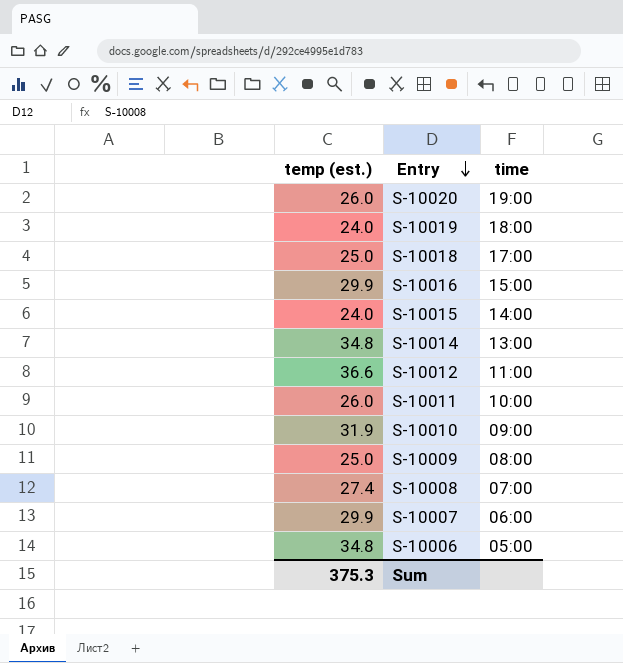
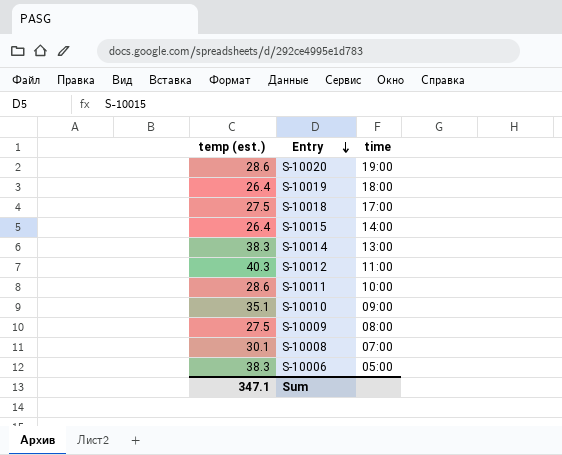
row S-10016: 29.9 | 15:00 -> none
row S-10007: 29.9 | 06:00 -> none
S-10020 | temp (est.): 26.0 -> 28.6
S-10019 | temp (est.): 24.0 -> 26.4
S-10018 | temp (est.): 25.0 -> 27.5
S-10015 | temp (est.): 24.0 -> 26.4
S-10014 | temp (est.): 34.8 -> 38.3
S-10012 | temp (est.): 36.6 -> 40.3
S-10011 | temp (est.): 26.0 -> 28.6
S-10010 | temp (est.): 31.9 -> 35.1
S-10009 | temp (est.): 25.0 -> 27.5
S-10008 | temp (est.): 27.4 -> 30.1
S-10006 | temp (est.): 34.8 -> 38.3
Sum | temp (est.): 375.3 -> 347.1

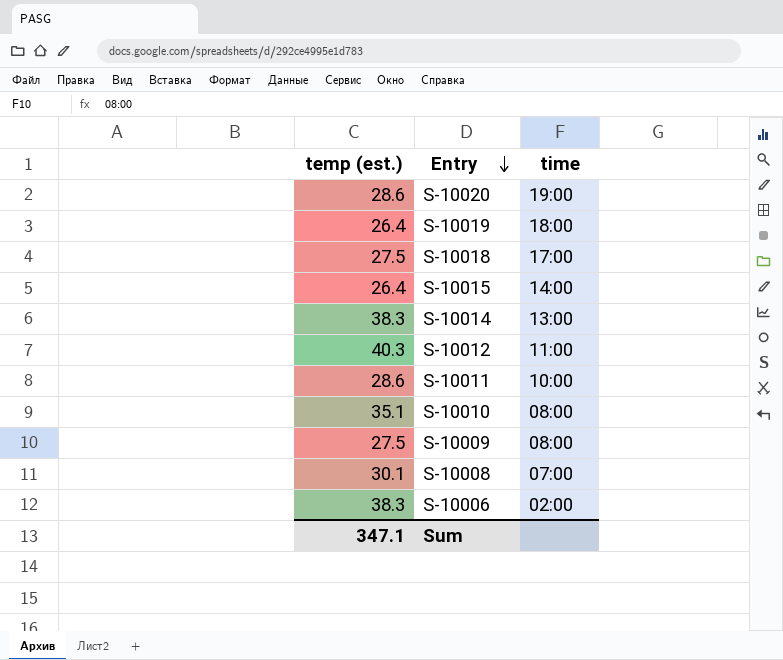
S-10010 | time: 09:00 -> 08:00
S-10006 | time: 05:00 -> 02:00

